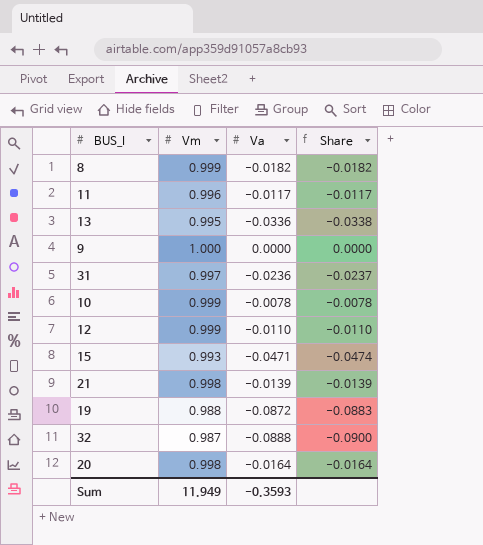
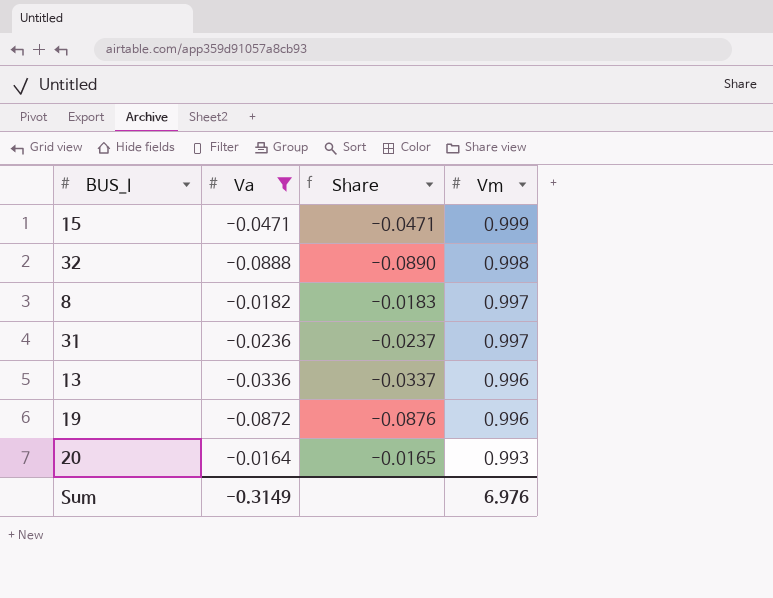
filter: none -> Va <= -0.0164
row order: none -> Vm descending
column Vm | position: 2 -> 4
15 | Share: -0.0474 -> -0.0471
15 | Vm: 0.993 -> 0.999
32 | Share: -0.0900 -> -0.0890
32 | Vm: 0.987 -> 0.998
8 | Share: -0.0182 -> -0.0183
8 | Vm: 0.999 -> 0.997
13 | Share: -0.0338 -> -0.0337
13 | Vm: 0.995 -> 0.996
19 | Share: -0.0883 -> -0.0876
19 | Vm: 0.988 -> 0.996
20 | Share: -0.0164 -> -0.0165
20 | Vm: 0.998 -> 0.993
Sum | Va: -0.3593 -> -0.3149
Sum | Vm: 11.949 -> 6.976

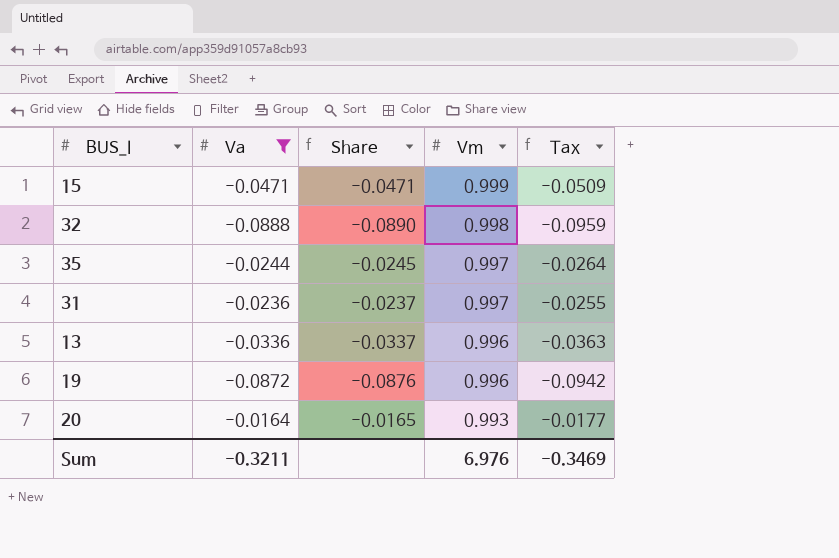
column Tax | formula: none -> [Va] * 1.08
row 8: -0.0182 | -0.0183 | 0.997 -> none
row 35: none -> -0.0244 | -0.0245 | 0.997 | -0.0264
Sum | Va: -0.3149 -> -0.3211

